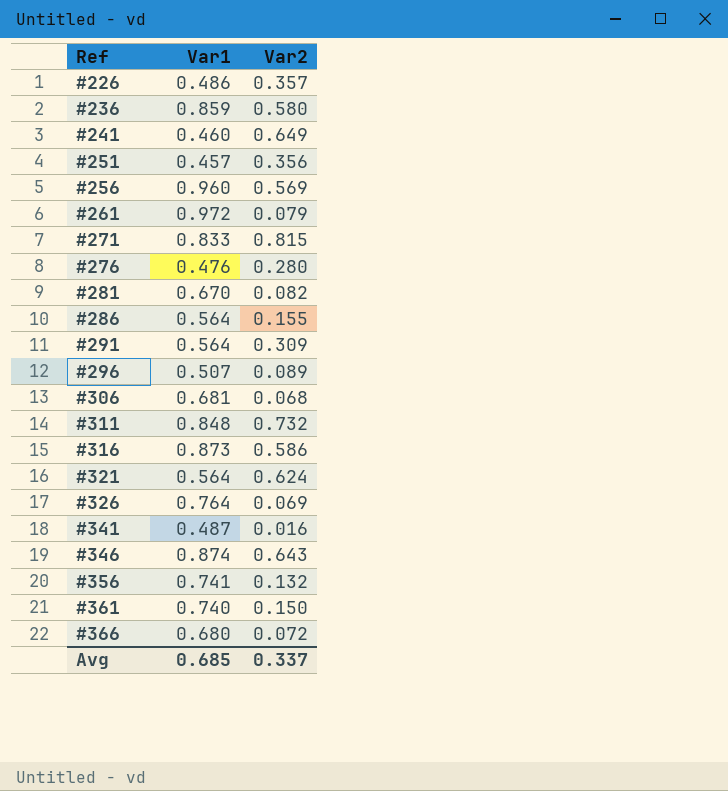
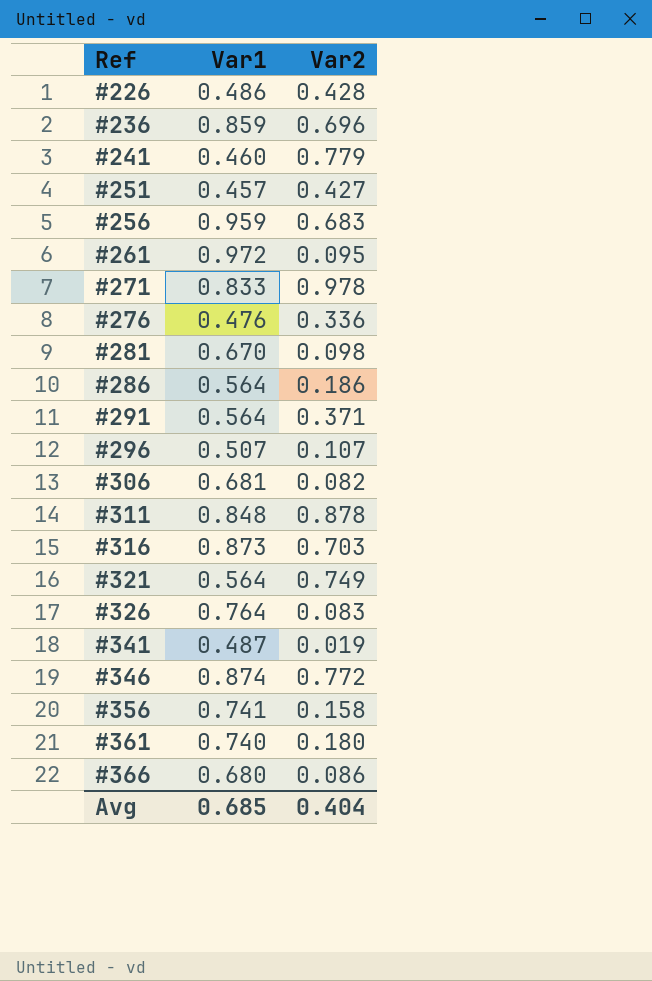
#226 | Var2: 0.357 -> 0.428
#236 | Var2: 0.580 -> 0.696
#241 | Var2: 0.649 -> 0.779
#251 | Var2: 0.356 -> 0.427
#256 | Var1: 0.960 -> 0.959
#256 | Var2: 0.569 -> 0.683
#261 | Var2: 0.079 -> 0.095
#271 | Var2: 0.815 -> 0.978
#276 | Var2: 0.280 -> 0.336
#281 | Var2: 0.082 -> 0.098
#286 | Var2: 0.155 -> 0.186
#291 | Var2: 0.309 -> 0.371
#296 | Var2: 0.089 -> 0.107
#306 | Var2: 0.068 -> 0.082
#311 | Var2: 0.732 -> 0.878
#316 | Var2: 0.586 -> 0.703
#321 | Var2: 0.624 -> 0.749
#326 | Var2: 0.069 -> 0.083
#341 | Var2: 0.016 -> 0.019
#346 | Var2: 0.643 -> 0.772
#356 | Var2: 0.132 -> 0.158
#361 | Var2: 0.150 -> 0.180
#366 | Var2: 0.072 -> 0.086
Avg | Var2: 0.337 -> 0.404

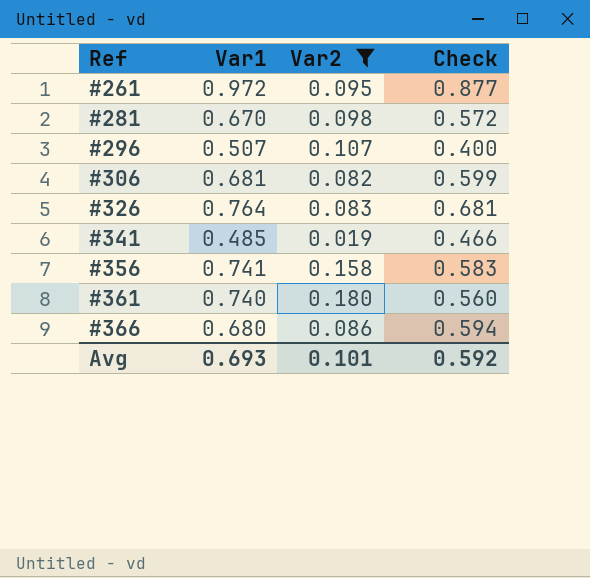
filter: none -> Var2 <= 0.180
column Check | formula: none -> [Var1] - [Var2]
#341 | Var1: 0.487 -> 0.485
Avg | Var1: 0.685 -> 0.693
Avg | Var2: 0.404 -> 0.101

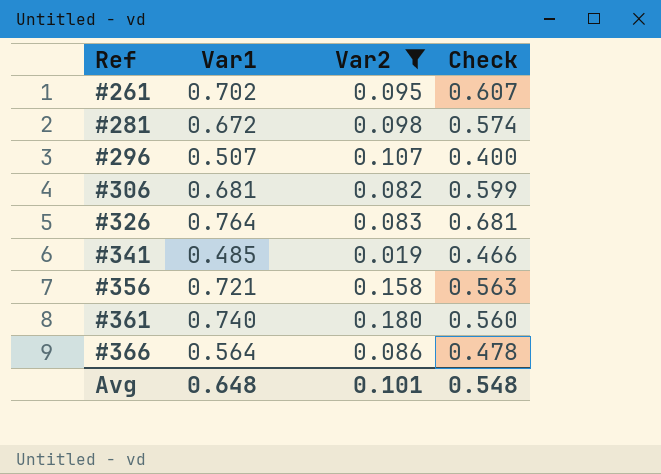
#261 | Var1: 0.972 -> 0.702
#261 | Check: 0.877 -> 0.607
#281 | Var1: 0.670 -> 0.672
#281 | Check: 0.572 -> 0.574
#356 | Var1: 0.741 -> 0.721
#356 | Check: 0.583 -> 0.563
#366 | Var1: 0.680 -> 0.564
#366 | Check: 0.594 -> 0.478
Avg | Var1: 0.693 -> 0.648
Avg | Check: 0.592 -> 0.548

